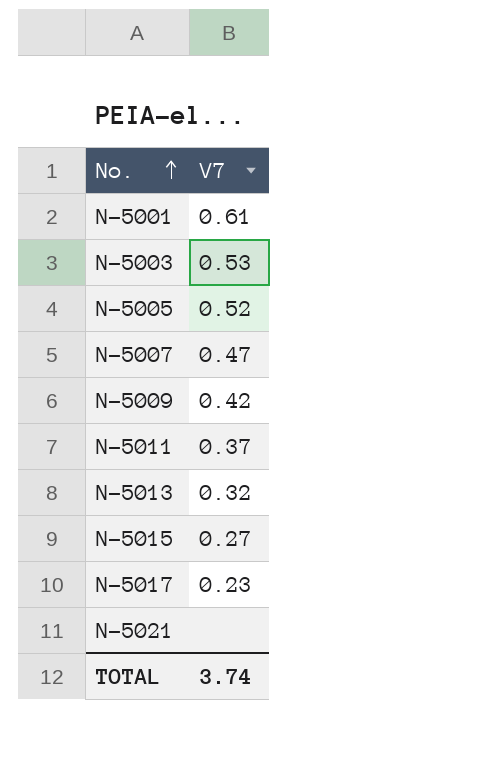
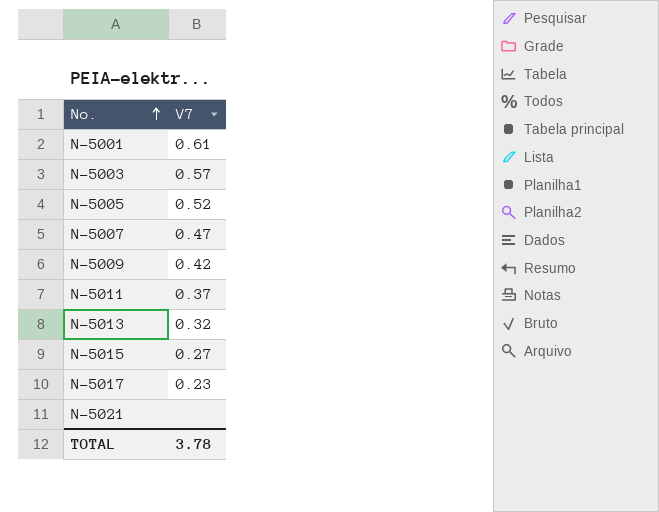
N-5003 | V7: 0.53 -> 0.57
TOTAL | V7: 3.74 -> 3.78

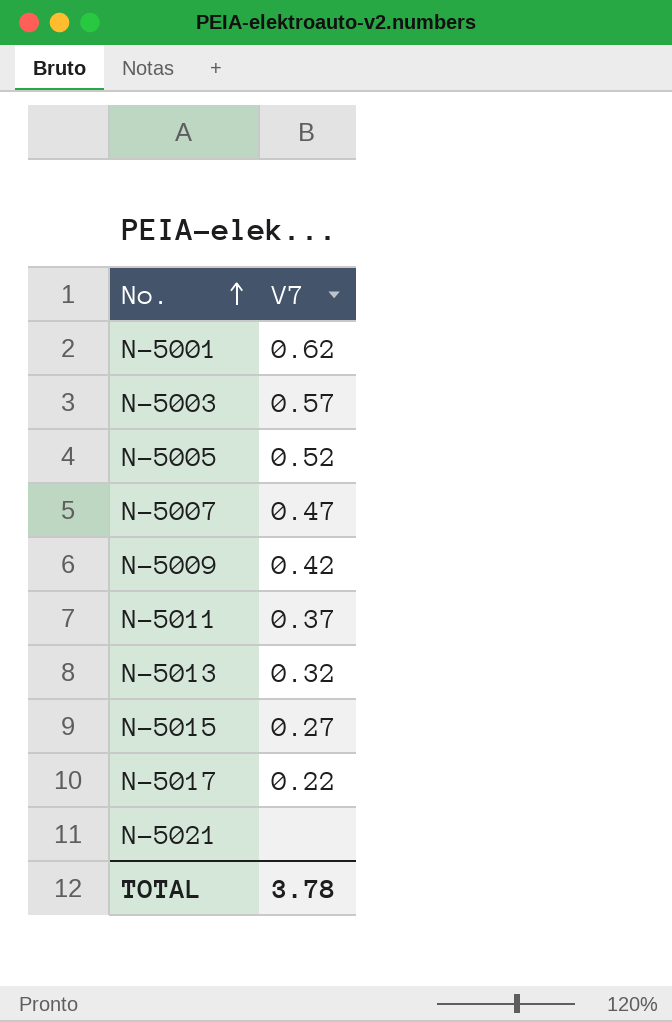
N-5001 | V7: 0.61 -> 0.62
N-5017 | V7: 0.23 -> 0.22

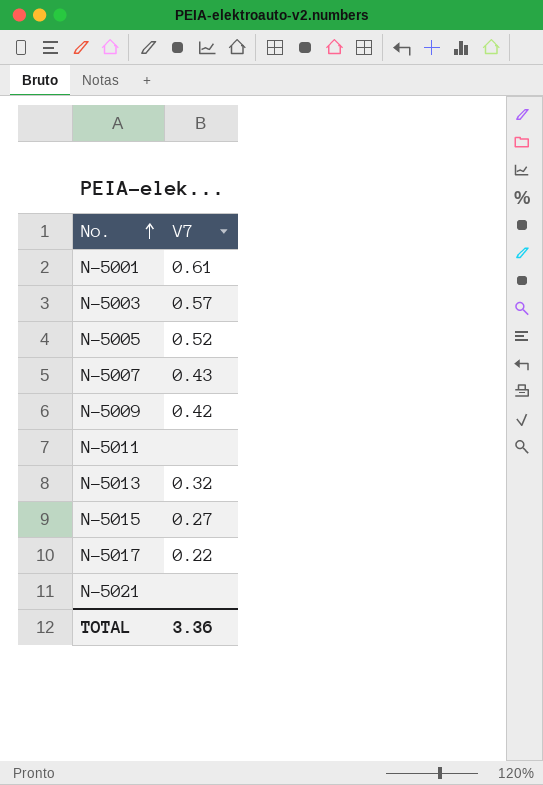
N-5001 | V7: 0.62 -> 0.61
N-5007 | V7: 0.47 -> 0.43
N-5011 | V7: 0.37 -> none
TOTAL | V7: 3.78 -> 3.36

